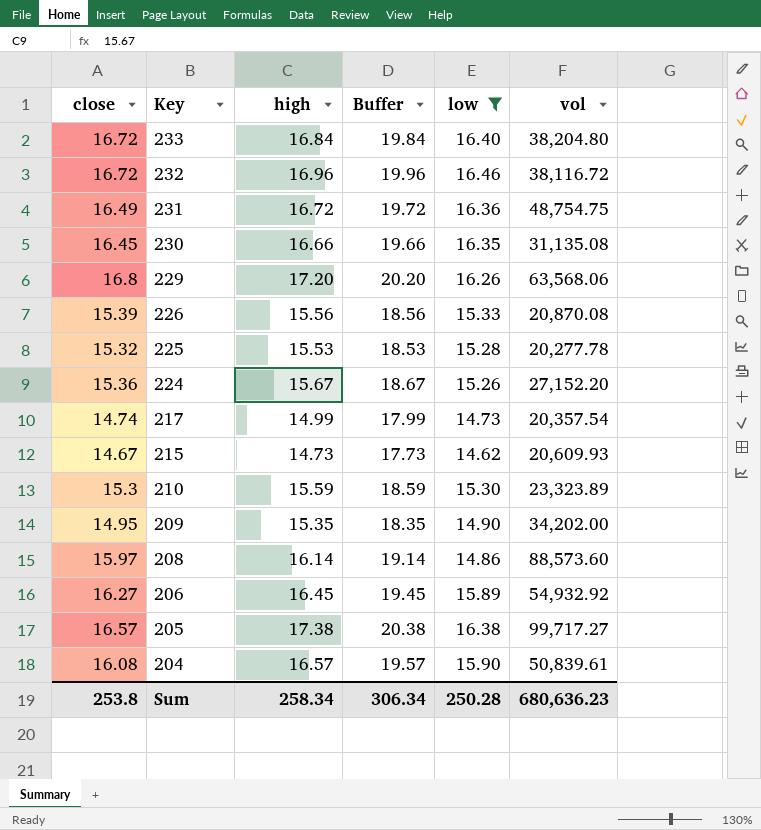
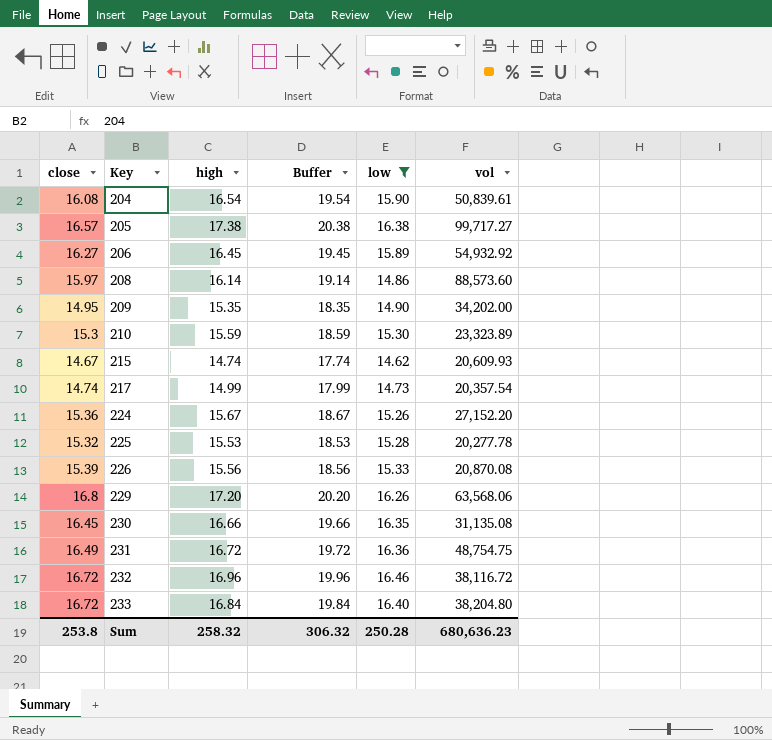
row order: Key descending -> Key ascending
204 | high: 16.57 -> 16.54
204 | Buffer: 19.57 -> 19.54
215 | high: 14.73 -> 14.74
215 | Buffer: 17.73 -> 17.74
Sum | high: 258.34 -> 258.32
Sum | Buffer: 306.34 -> 306.32

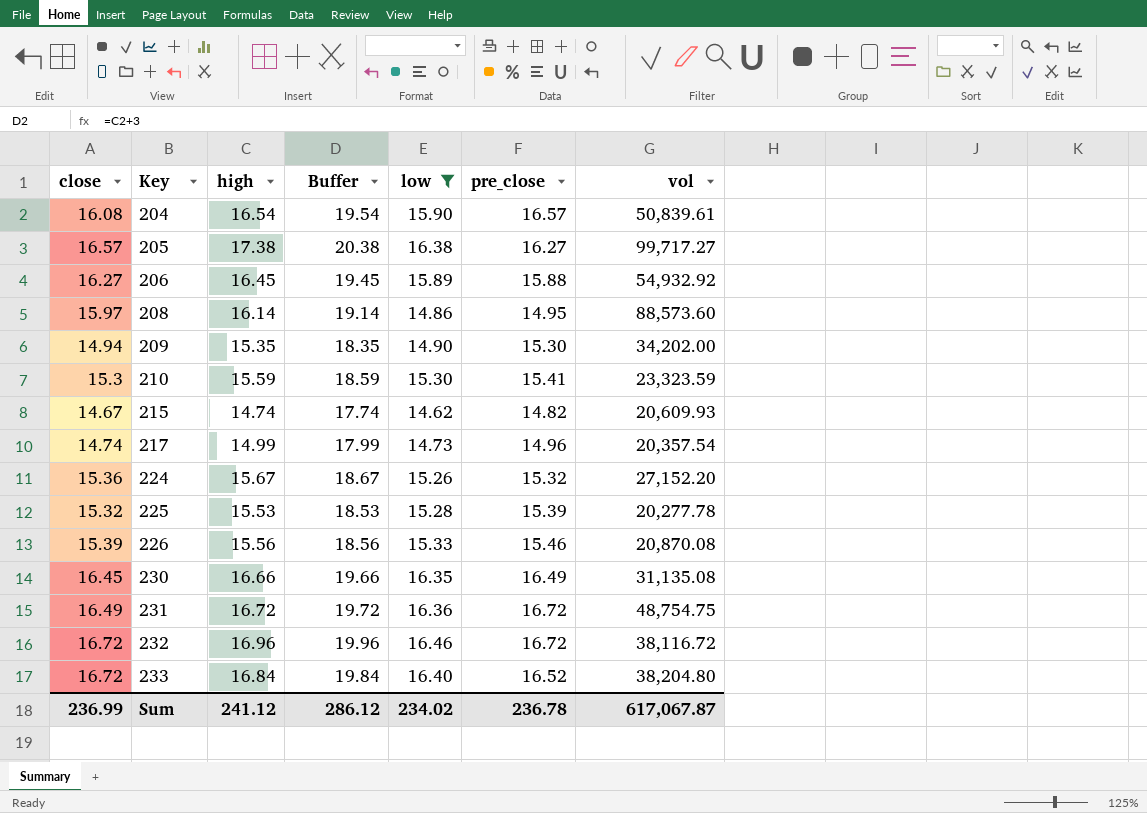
column pre_close | position: none -> 6
row 229: 16.8 | 17.20 | 20.20 | 16.26 | 63,568.06 -> none
209 | close: 14.95 -> 14.94
210 | vol: 23,323.89 -> 23,323.59
Sum | close: 253.8 -> 236.99
Sum | high: 258.32 -> 241.12
Sum | Buffer: 306.32 -> 286.12
Sum | low: 250.28 -> 234.02
Sum | vol: 680,636.23 -> 617,067.87

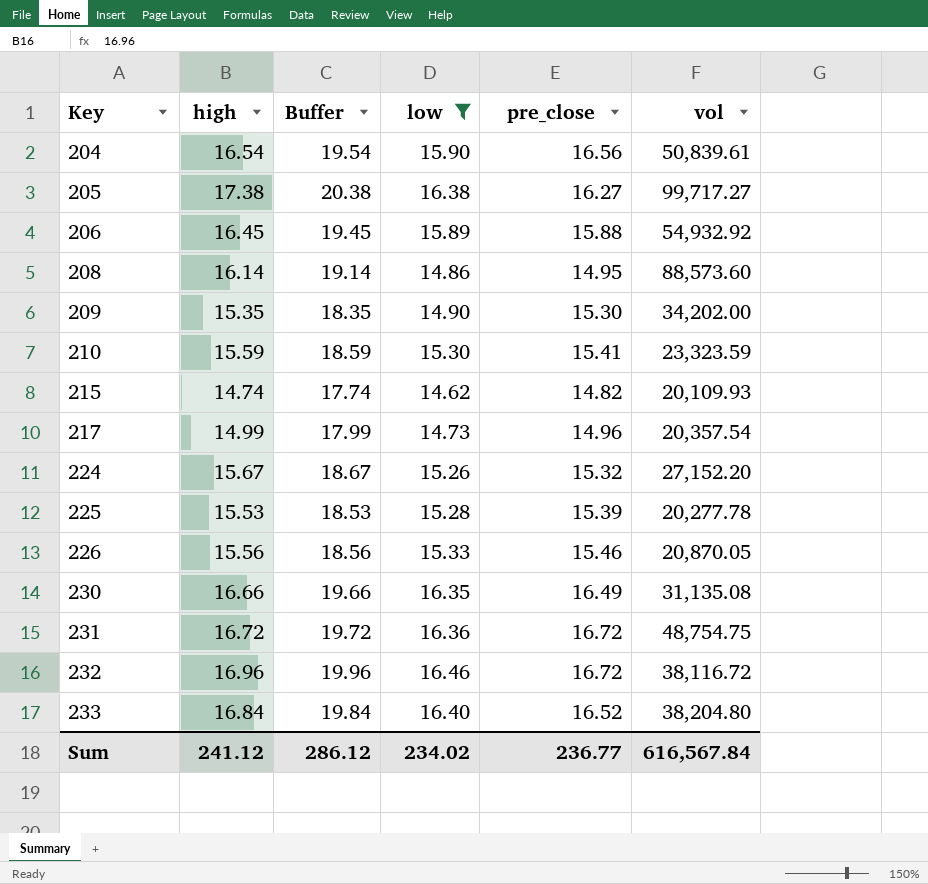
column close | position: 1 -> none
204 | pre_close: 16.57 -> 16.56
215 | vol: 20,609.93 -> 20,109.93
226 | vol: 20,870.08 -> 20,870.05
Sum | pre_close: 236.78 -> 236.77
Sum | vol: 617,067.87 -> 616,567.84

